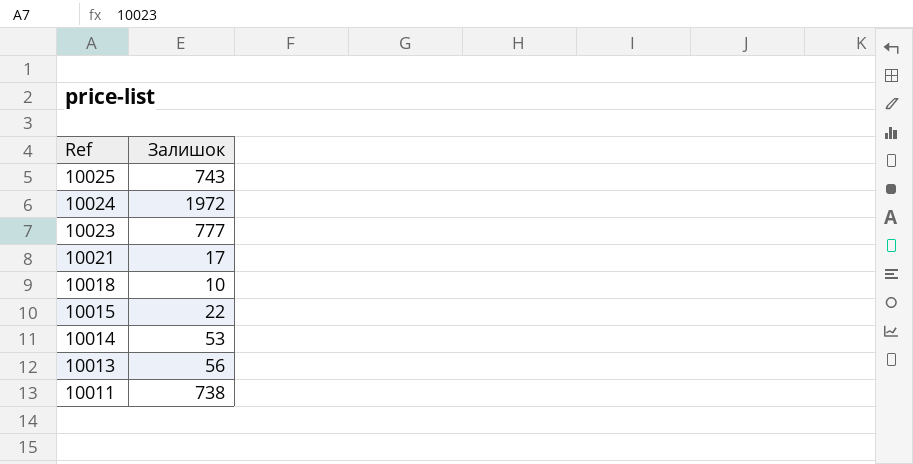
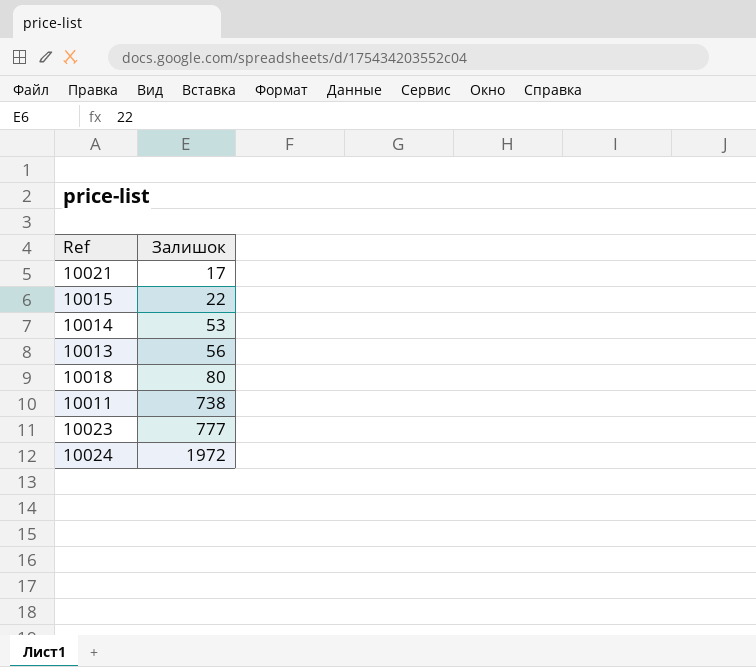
row order: Ref descending -> Залишок ascending
row 10025: 743 -> none
10018 | Залишок: 10 -> 80

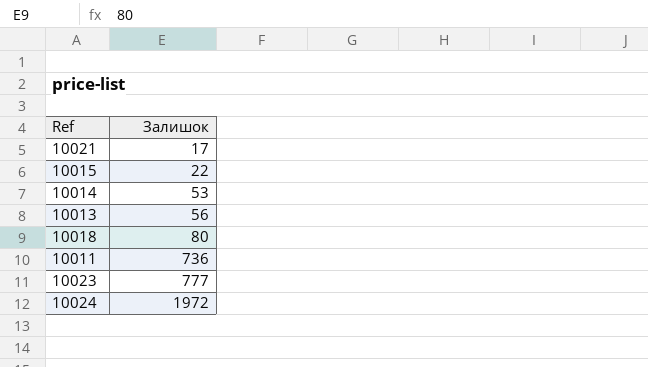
10011 | Залишок: 738 -> 736

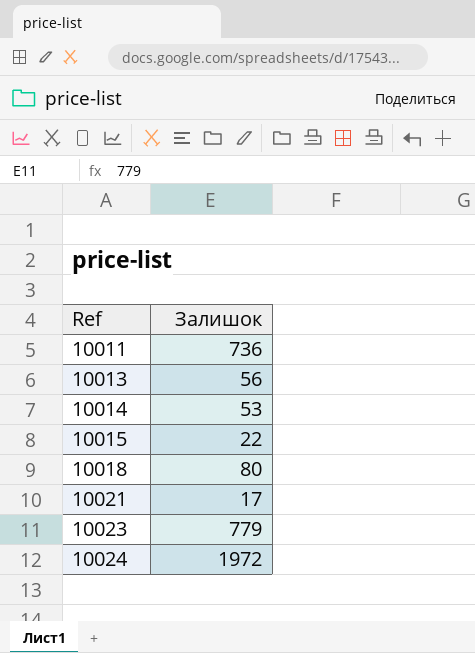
row order: Залишок ascending -> Ref ascending
10023 | Залишок: 777 -> 779

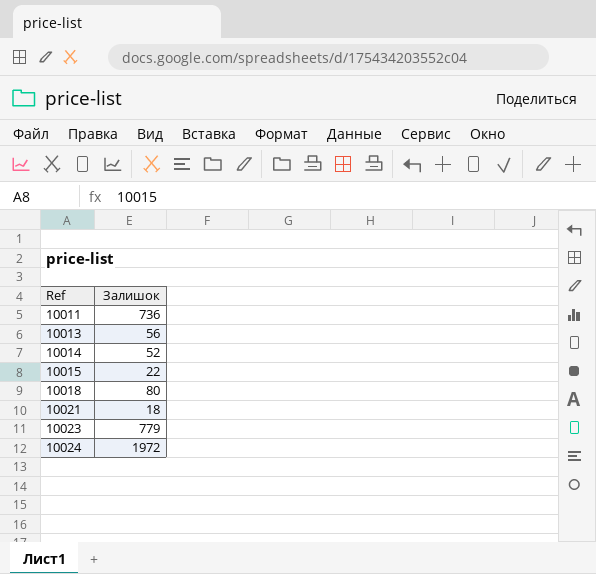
10014 | Залишок: 53 -> 52
10021 | Залишок: 17 -> 18

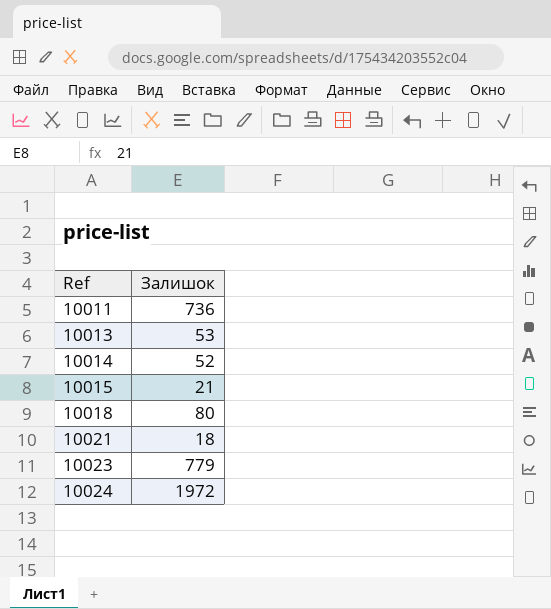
10013 | Залишок: 56 -> 53
10015 | Залишок: 22 -> 21

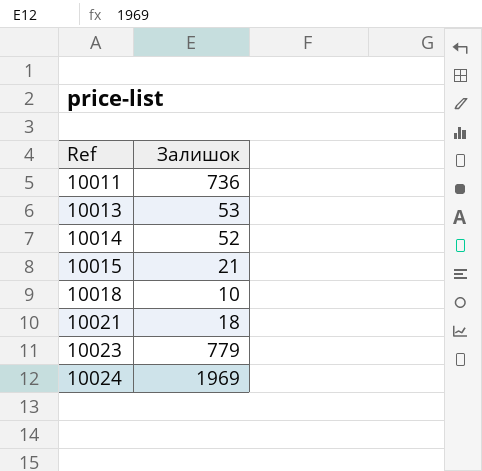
10018 | Залишок: 80 -> 10
10024 | Залишок: 1972 -> 1969

